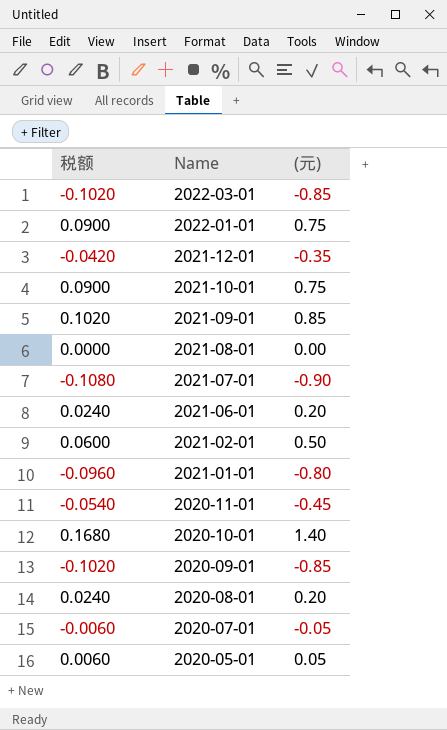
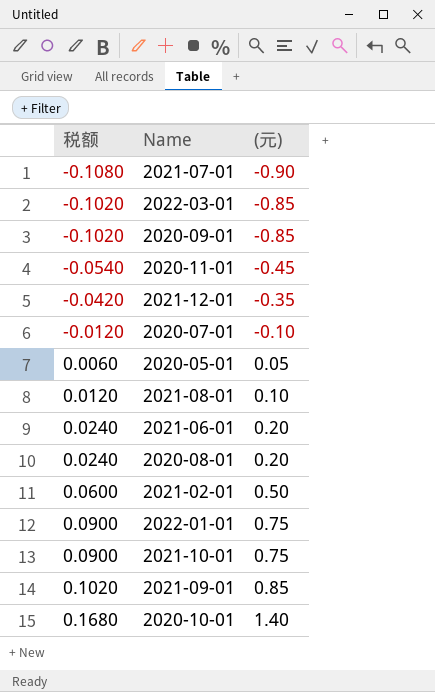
row order: Name descending -> 税额 ascending
row 2021-01-01: -0.0960 | -0.80 -> none
2020-07-01 | 税额: -0.0060 -> -0.0120
2020-07-01 | (元): -0.05 -> -0.10
2021-08-01 | 税额: 0.0000 -> 0.0120
2021-08-01 | (元): 0.00 -> 0.10

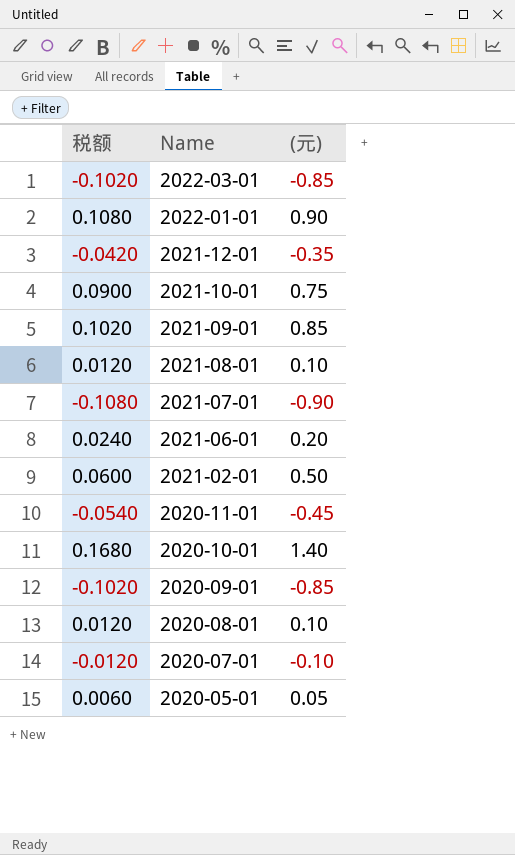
row order: 税额 ascending -> Name descending
2022-01-01 | 税额: 0.0900 -> 0.1080
2022-01-01 | (元): 0.75 -> 0.90
2020-08-01 | 税额: 0.0240 -> 0.0120
2020-08-01 | (元): 0.20 -> 0.10

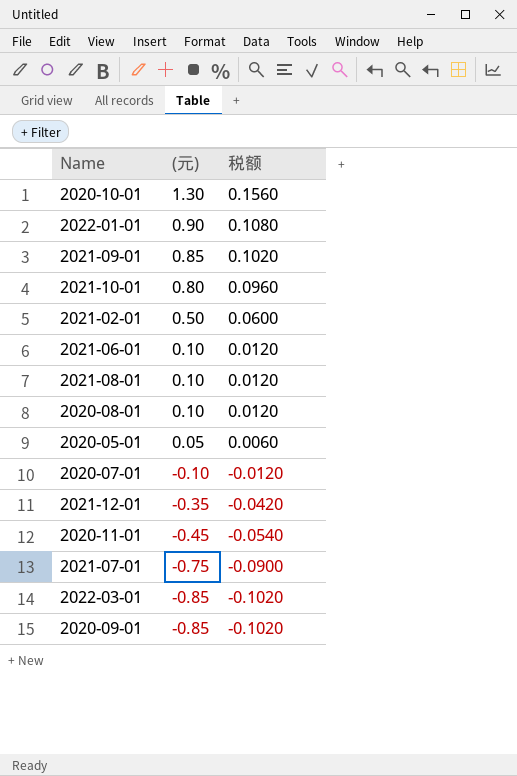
row order: Name descending -> (元) descending
column 税额 | position: 1 -> 3
2020-10-01 | (元): 1.40 -> 1.30
2020-10-01 | 税额: 0.1680 -> 0.1560
2021-10-01 | (元): 0.75 -> 0.80
2021-10-01 | 税额: 0.0900 -> 0.0960
2021-06-01 | (元): 0.20 -> 0.10
2021-06-01 | 税额: 0.0240 -> 0.0120
2021-07-01 | (元): -0.90 -> -0.75
2021-07-01 | 税额: -0.1080 -> -0.0900

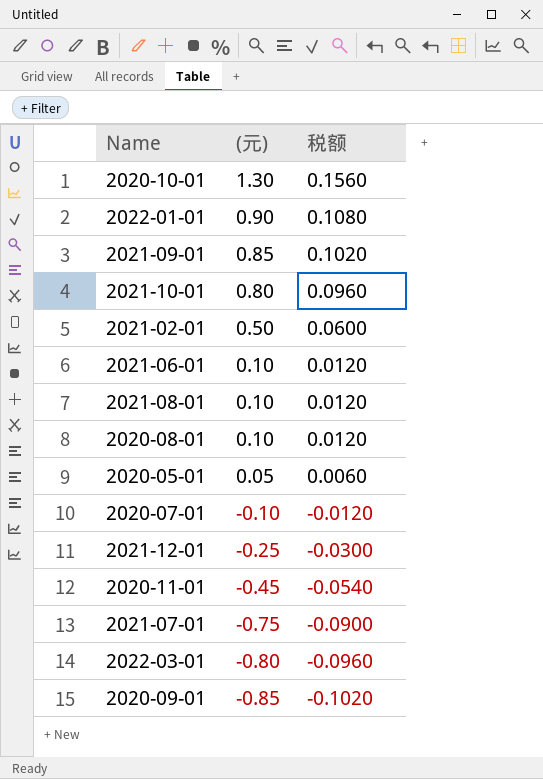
2021-12-01 | (元): -0.35 -> -0.25
2021-12-01 | 税额: -0.0420 -> -0.0300
2022-03-01 | (元): -0.85 -> -0.80
2022-03-01 | 税额: -0.1020 -> -0.0960

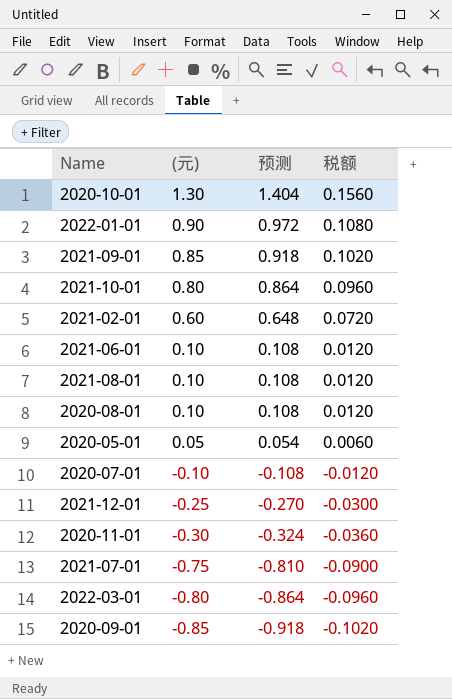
column 预测 | formula: none -> [(元)] * 1.08
2021-02-01 | (元): 0.50 -> 0.60
2021-02-01 | 税额: 0.0600 -> 0.0720
2020-11-01 | (元): -0.45 -> -0.30
2020-11-01 | 税额: -0.0540 -> -0.0360

